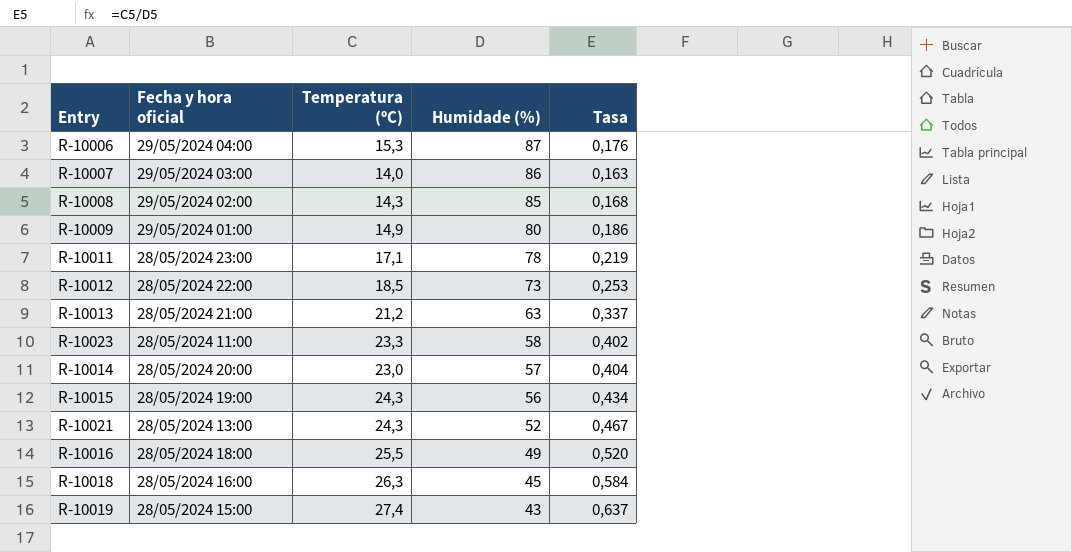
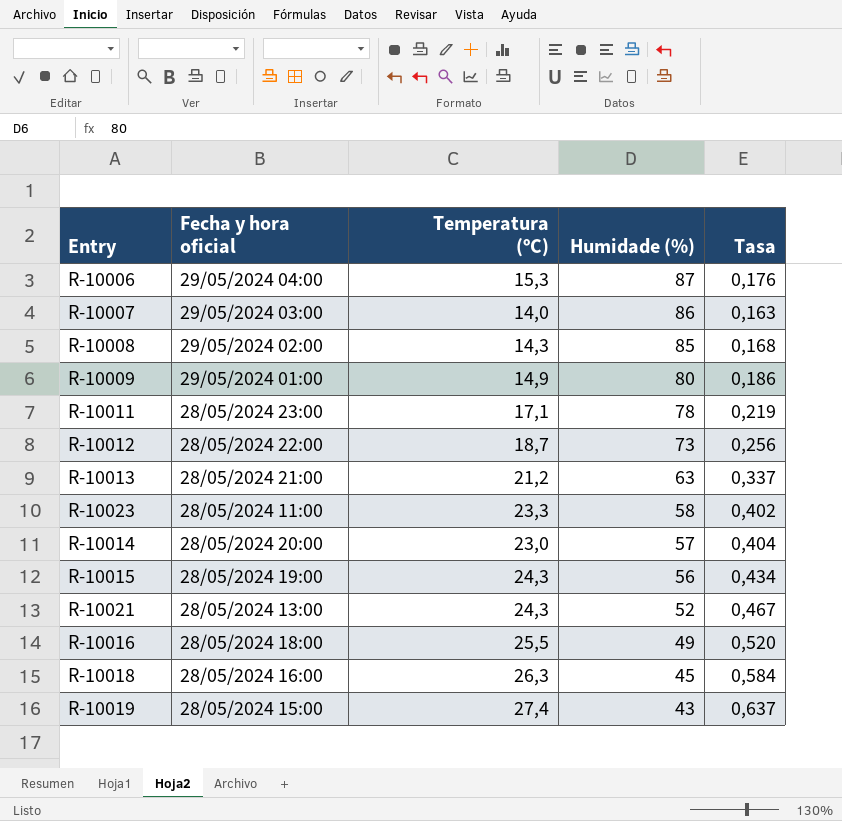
R-10012 | Temperatura (ºC): 18,5 -> 18,7
R-10012 | Tasa: 0,253 -> 0,256

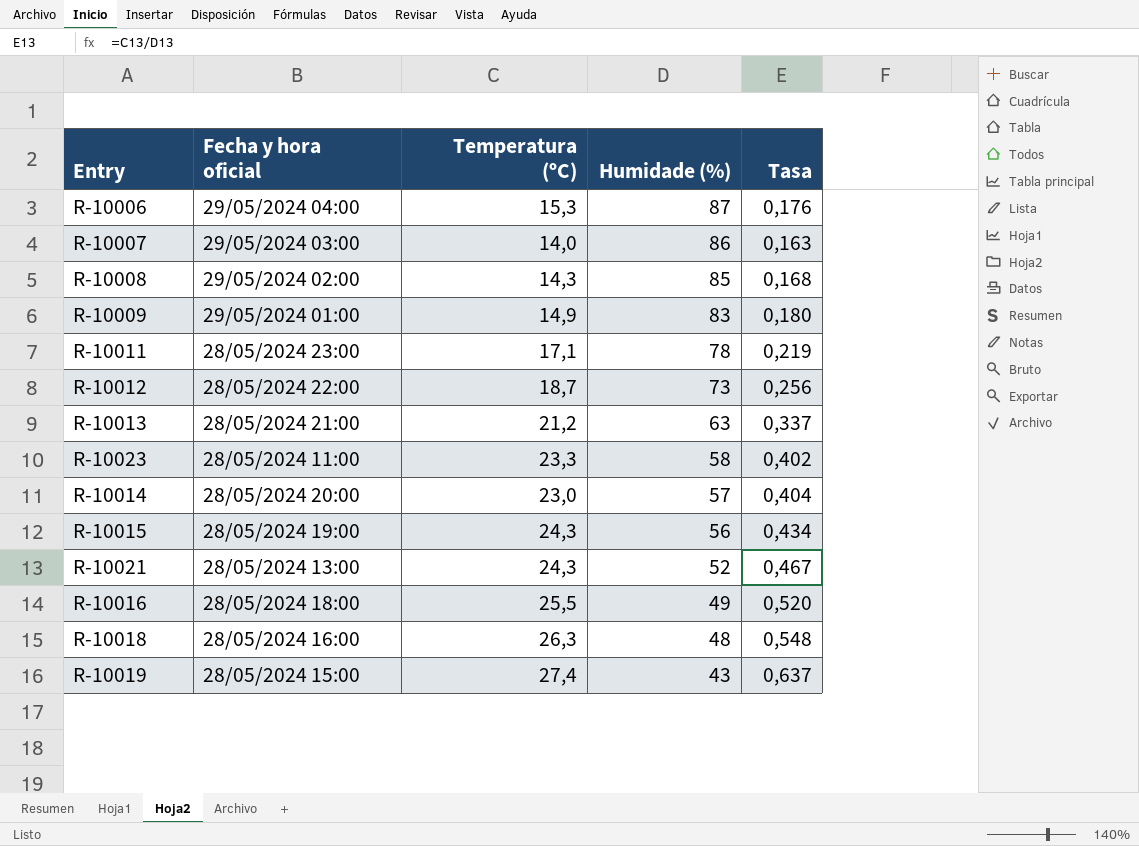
R-10009 | Humidade (%): 80 -> 83
R-10009 | Tasa: 0,186 -> 0,180
R-10018 | Humidade (%): 45 -> 48
R-10018 | Tasa: 0,584 -> 0,548

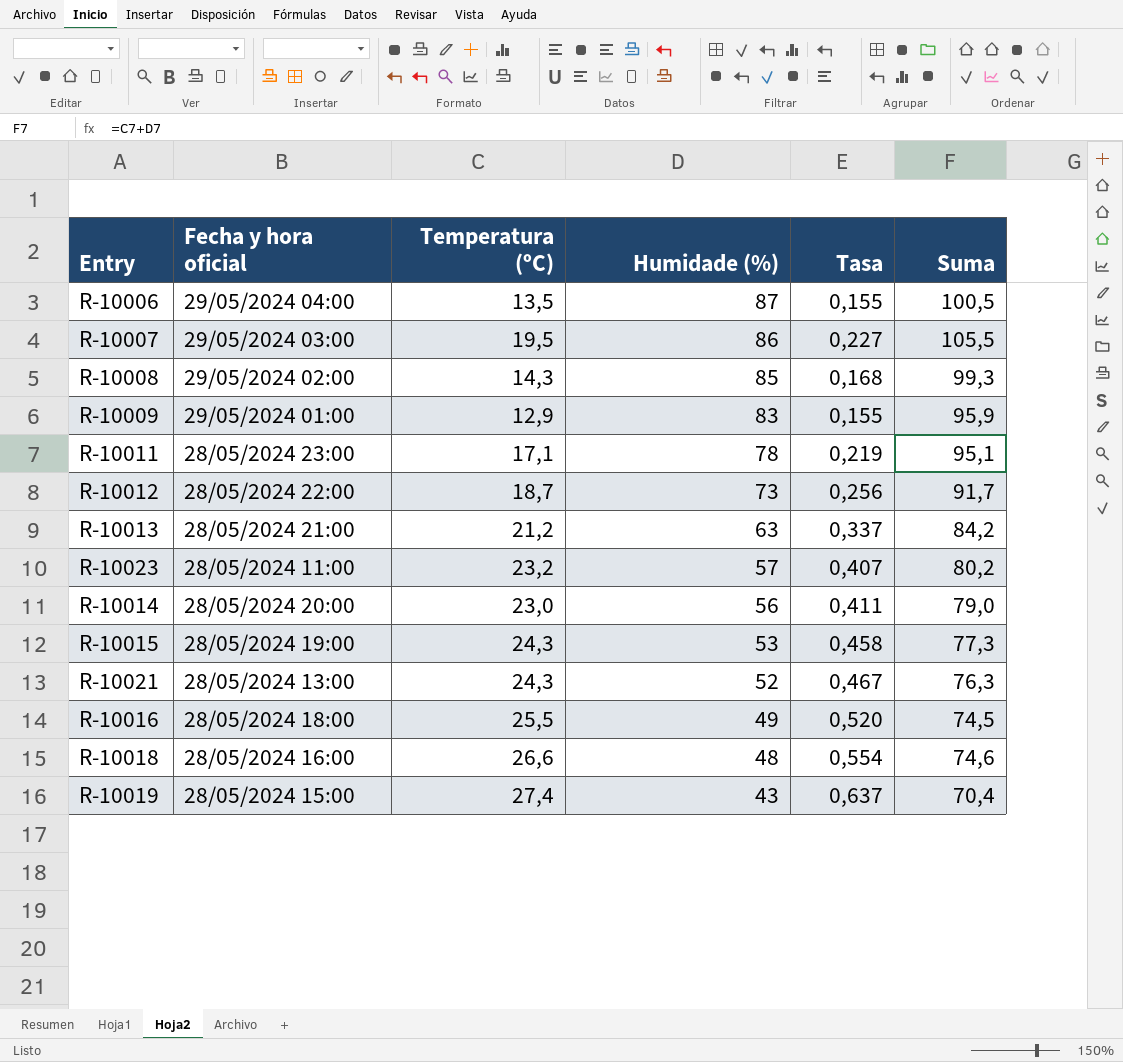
column Suma | formula: none -> [Temperatura (ºC)] + [Humidade (%)]
R-10006 | Temperatura (ºC): 15,3 -> 13,5
R-10006 | Tasa: 0,176 -> 0,155
R-10007 | Temperatura (ºC): 14,0 -> 19,5
R-10007 | Tasa: 0,163 -> 0,227
R-10009 | Temperatura (ºC): 14,9 -> 12,9
R-10009 | Tasa: 0,180 -> 0,155
R-10023 | Temperatura (ºC): 23,3 -> 23,2
R-10023 | Humidade (%): 58 -> 57
R-10023 | Tasa: 0,402 -> 0,407
R-10014 | Humidade (%): 57 -> 56
R-10014 | Tasa: 0,404 -> 0,411
R-10015 | Humidade (%): 56 -> 53
R-10015 | Tasa: 0,434 -> 0,458
R-10018 | Temperatura (ºC): 26,3 -> 26,6
R-10018 | Tasa: 0,548 -> 0,554

